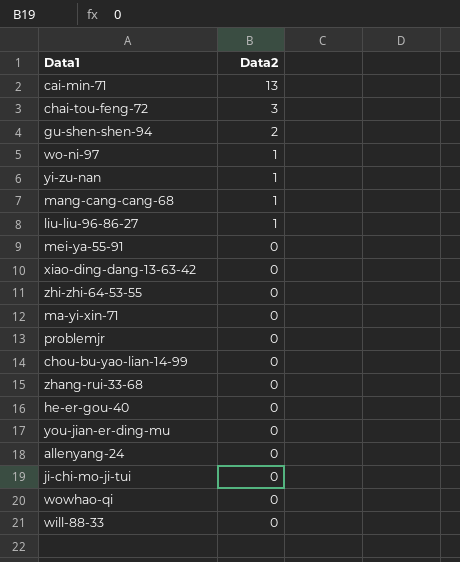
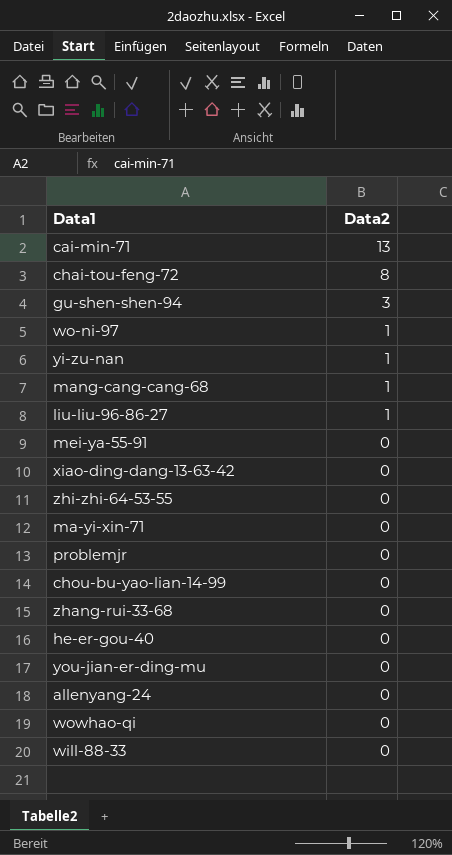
row ji-chi-mo-ji-tui: 0 -> none
chai-tou-feng-72 | Data2: 3 -> 8
gu-shen-shen-94 | Data2: 2 -> 3

